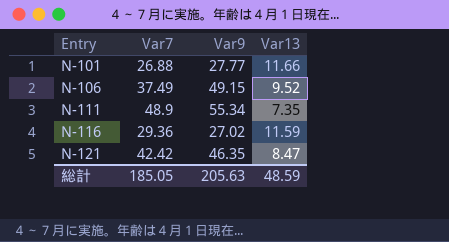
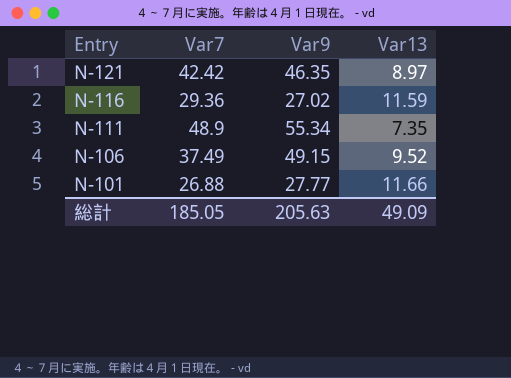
row order: Entry ascending -> Entry descending
N-121 | Var13: 8.47 -> 8.97
総計 | Var13: 48.59 -> 49.09

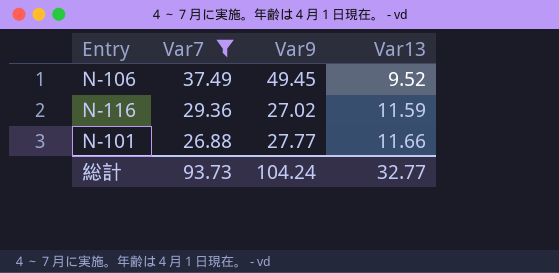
filter: none -> Var7 <= 37.49
row order: Entry descending -> Var7 descending
N-106 | Var9: 49.15 -> 49.45
総計 | Var7: 185.05 -> 93.73
総計 | Var9: 205.63 -> 104.24
総計 | Var13: 49.09 -> 32.77

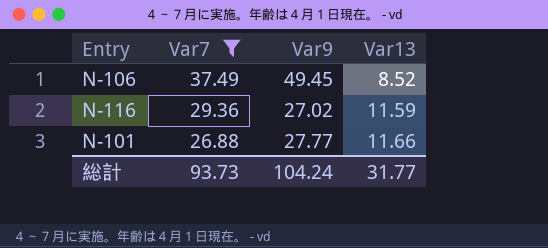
N-106 | Var13: 9.52 -> 8.52
総計 | Var13: 32.77 -> 31.77

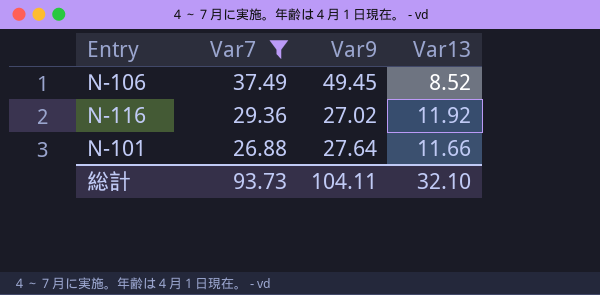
N-116 | Var13: 11.59 -> 11.92
N-101 | Var9: 27.77 -> 27.64
総計 | Var9: 104.24 -> 104.11
総計 | Var13: 31.77 -> 32.10

